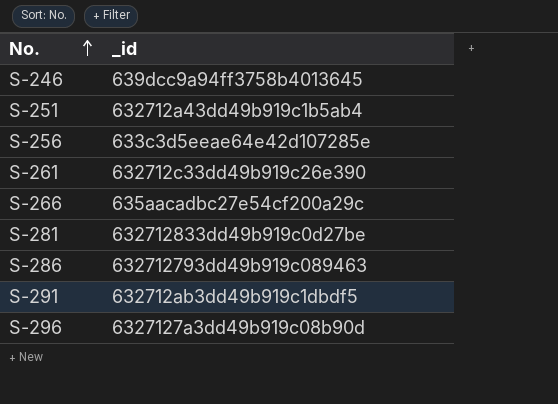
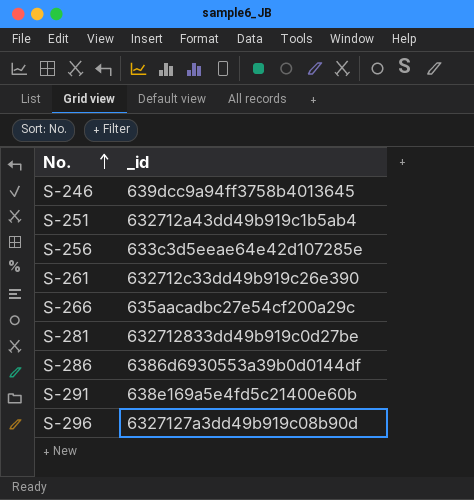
S-286 | _id: 632712793dd49b919c089463 -> 6386d6930553a39b0d0144df
S-291 | _id: 632712ab3dd49b919c1dbdf5 -> 638e169a5e4fd5c21400e60b

